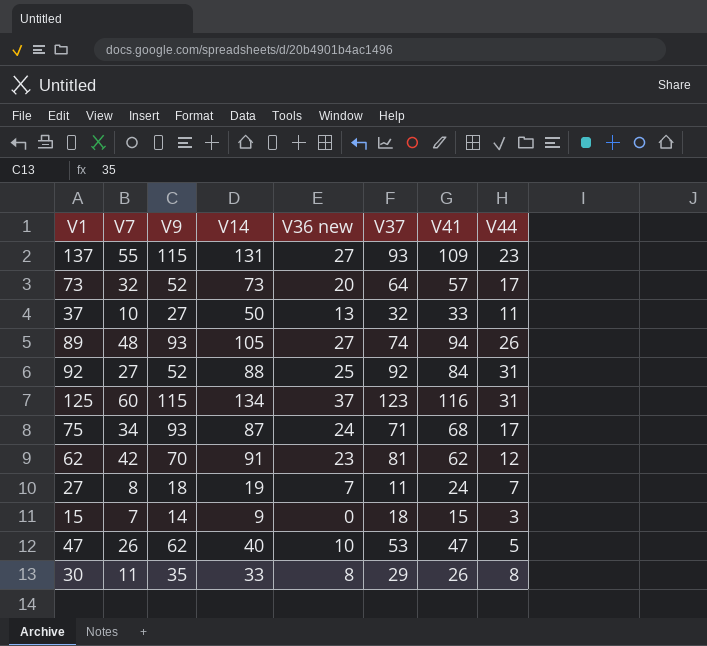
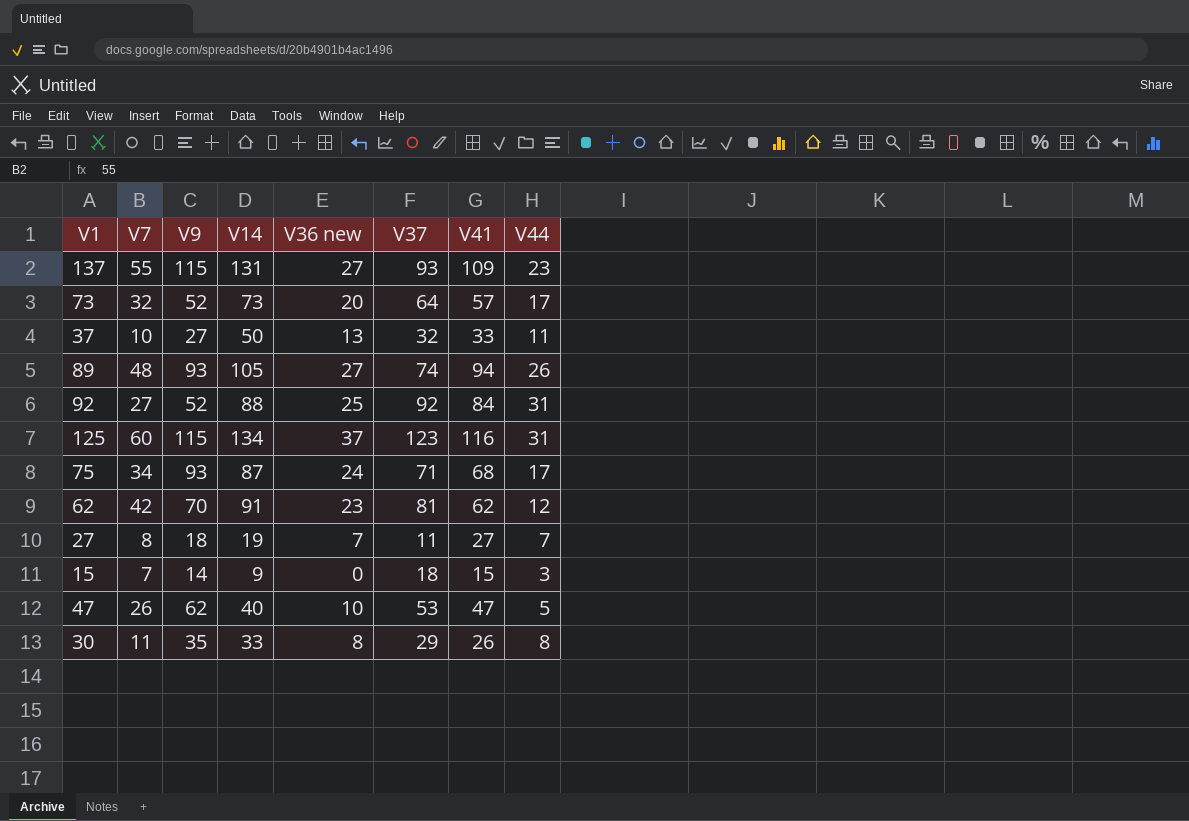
27 | V41: 24 -> 27

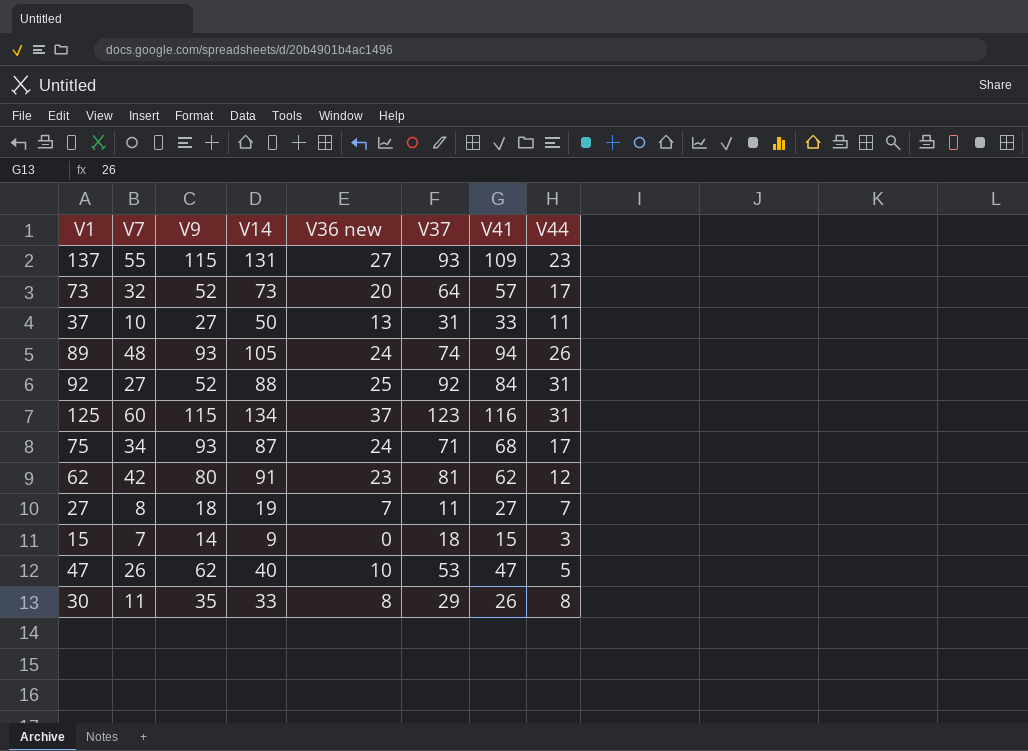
37 | V37: 32 -> 31
89 | V36 new: 27 -> 24
62 | V9: 70 -> 80

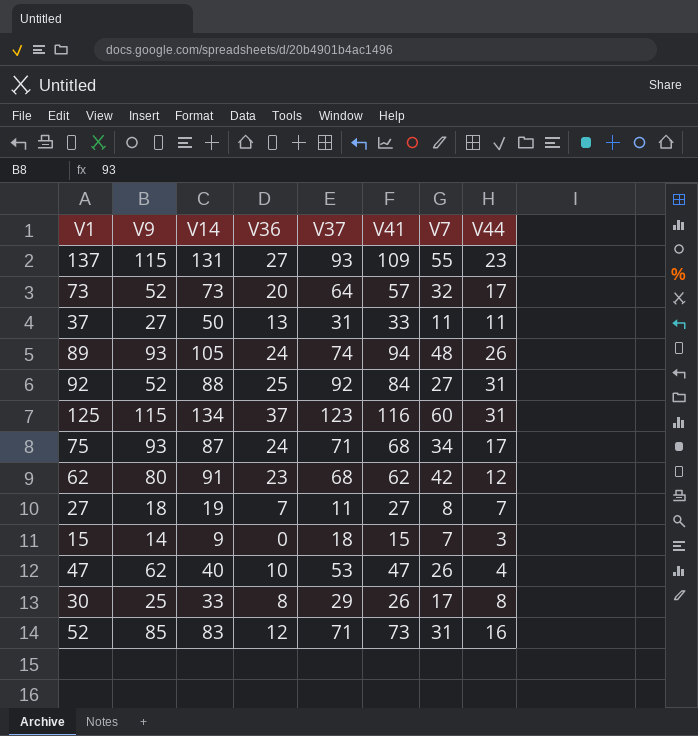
column name: V36 new -> V36
column V7 | position: 2 -> 7
37 | V7: 10 -> 11
62 | V37: 81 -> 68
47 | V44: 5 -> 4
30 | V9: 35 -> 25
30 | V7: 11 -> 17
row 52: none -> 85 | 83 | 12 | 71 | 73 | 31 | 16

